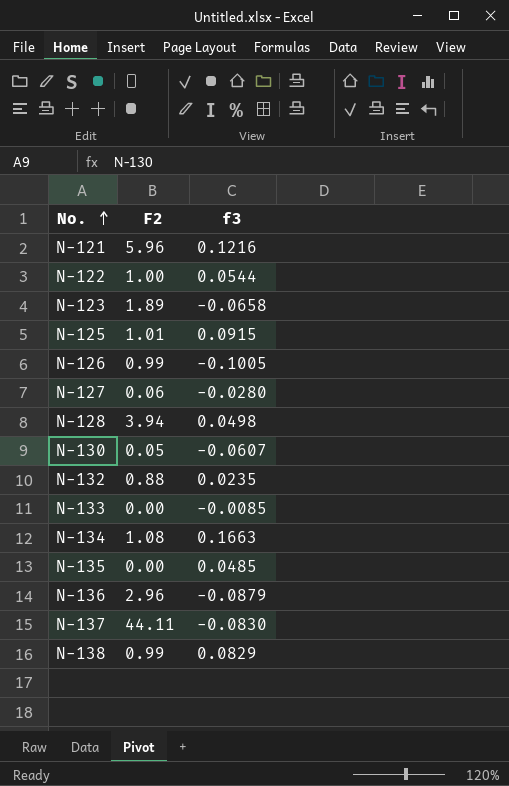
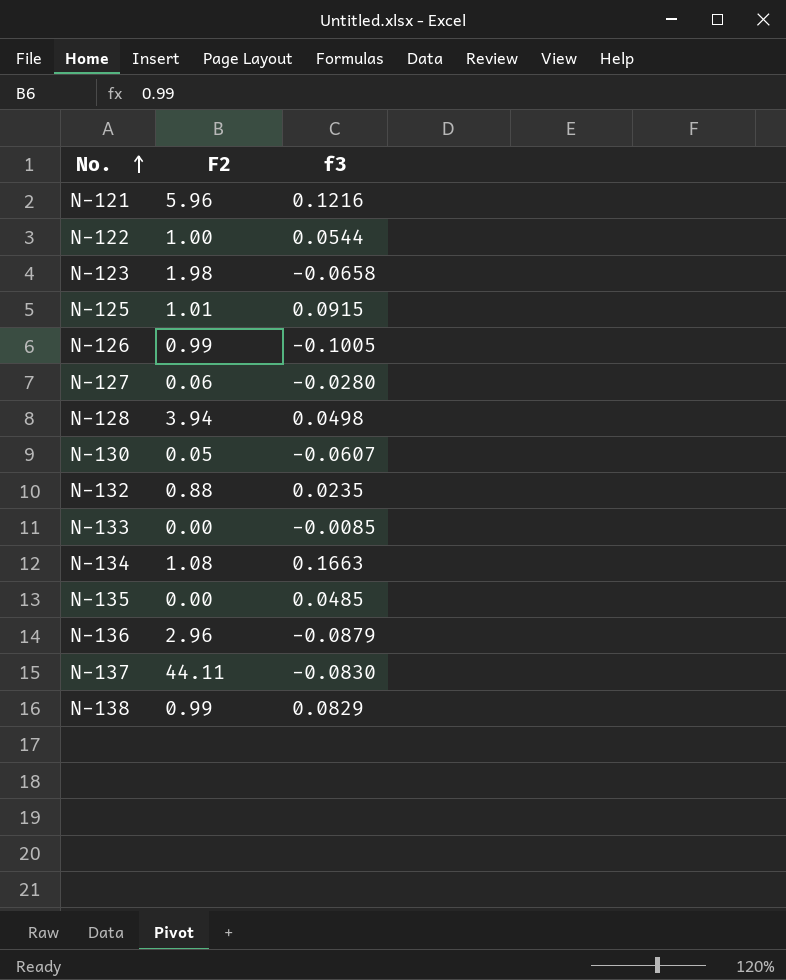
N-123 | F2: 1.89 -> 1.98

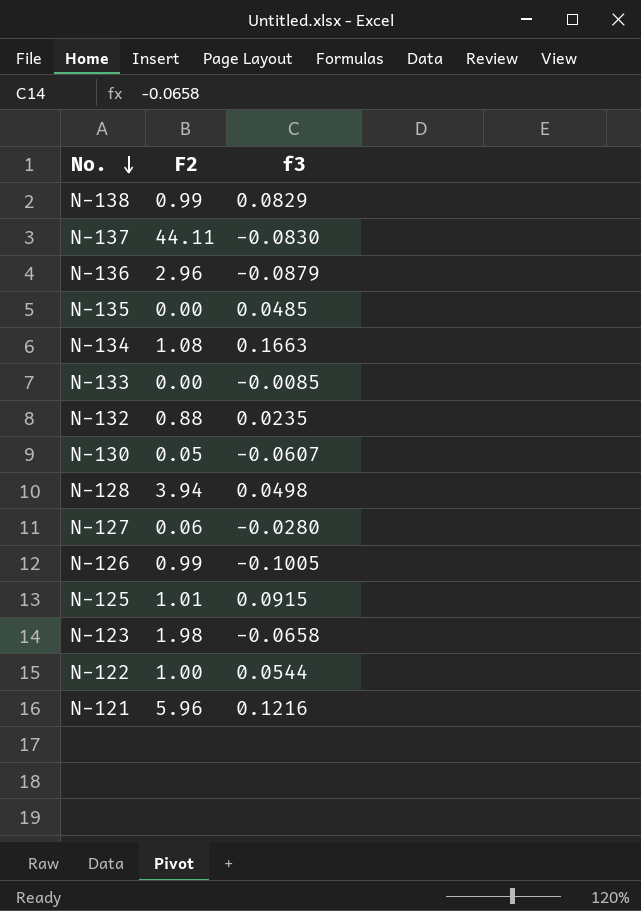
row order: No. ascending -> No. descending

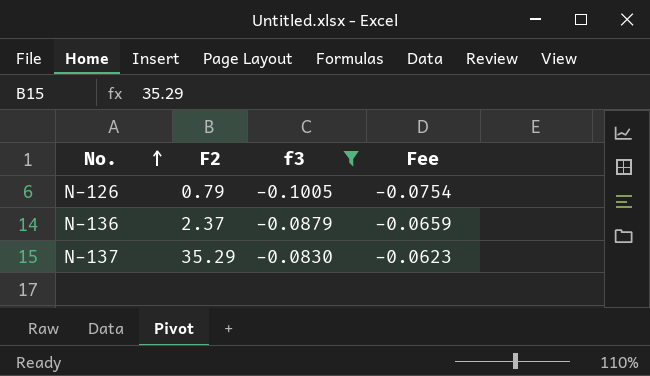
filter: none -> f3 <= -0.0830
row order: No. descending -> No. ascending
column Fee | formula: none -> [f3] * 0.75
N-126 | F2: 0.99 -> 0.79
N-136 | F2: 2.96 -> 2.37
N-137 | F2: 44.11 -> 35.29

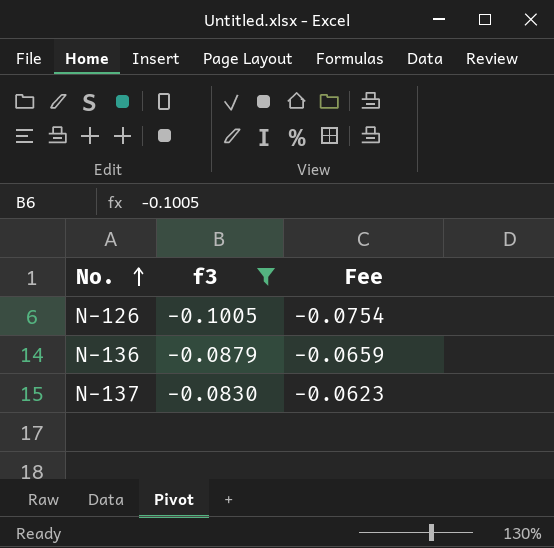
column F2 | position: 2 -> none

